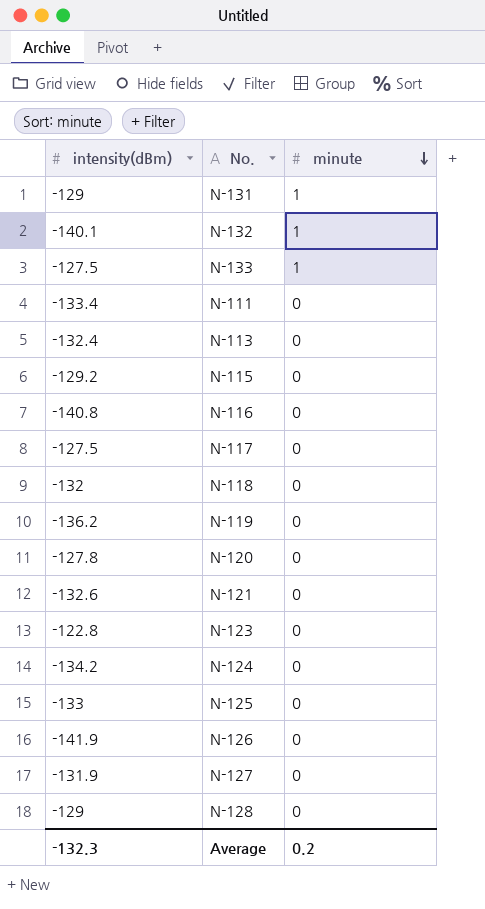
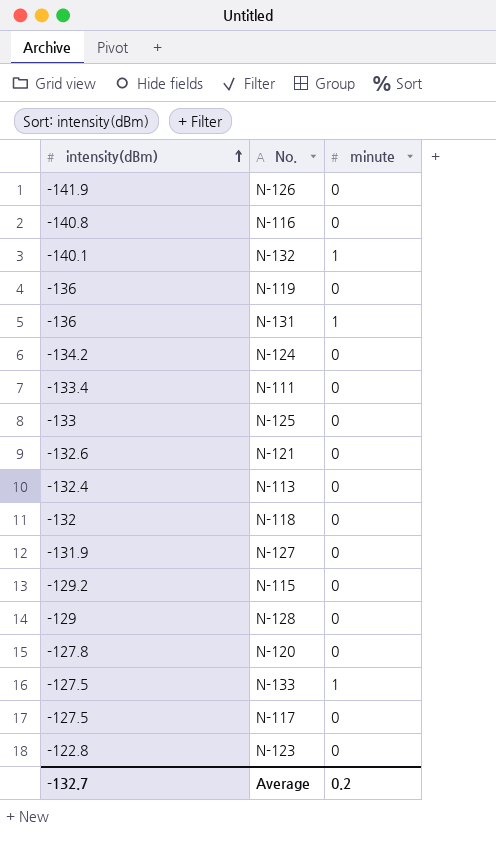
row order: minute descending -> intensity(dBm) ascending
N-119 | intensity(dBm): -136.2 -> -136
N-131 | intensity(dBm): -129 -> -136
Average | intensity(dBm): -132.3 -> -132.7

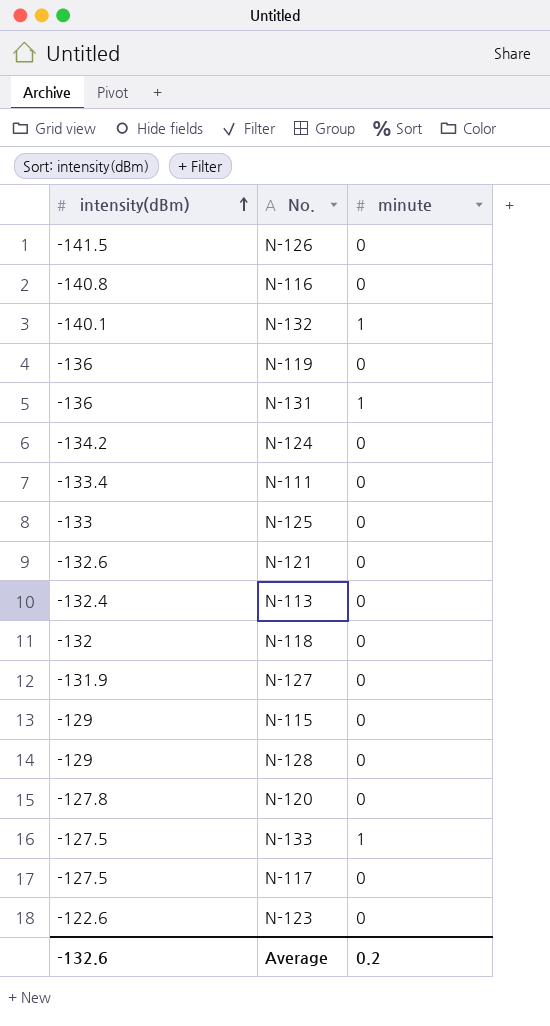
N-126 | intensity(dBm): -141.9 -> -141.5
N-115 | intensity(dBm): -129.2 -> -129
N-123 | intensity(dBm): -122.8 -> -122.6
Average | intensity(dBm): -132.7 -> -132.6

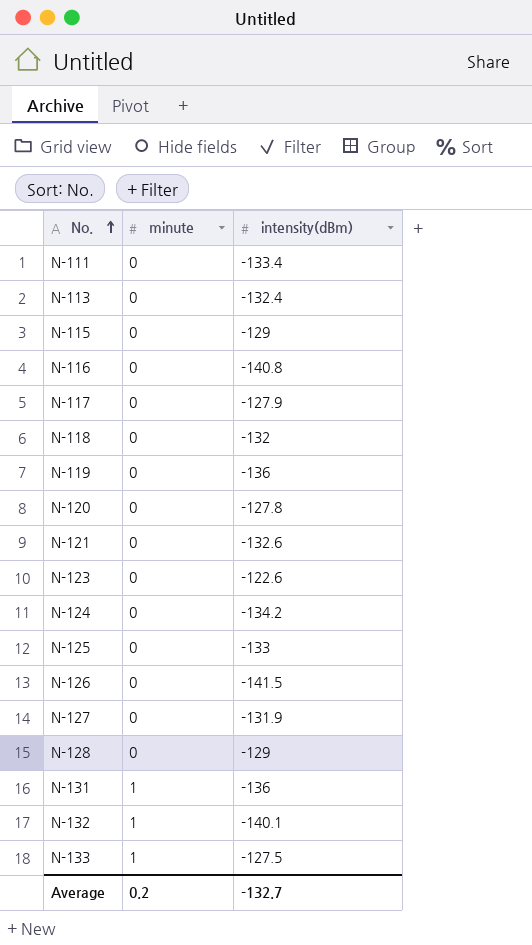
row order: intensity(dBm) ascending -> No. ascending
column intensity(dBm) | position: 1 -> 3
N-117 | intensity(dBm): -127.5 -> -127.9
Average | intensity(dBm): -132.6 -> -132.7

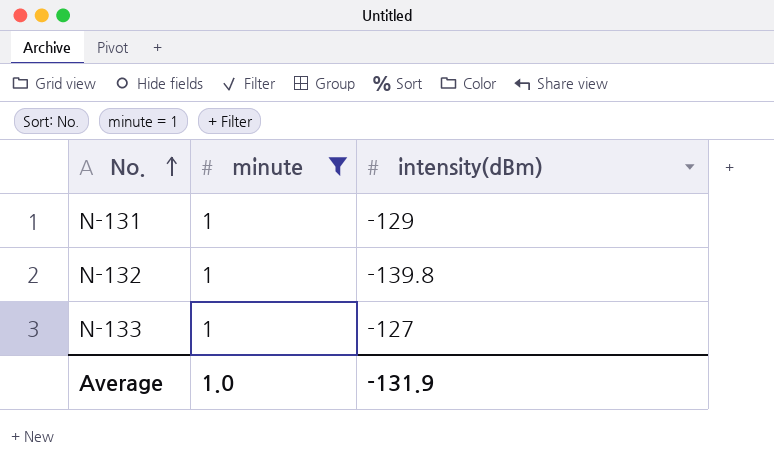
filter: none -> minute = 1
N-131 | intensity(dBm): -136 -> -129
N-132 | intensity(dBm): -140.1 -> -139.8
N-133 | intensity(dBm): -127.5 -> -127
Average | minute: 0.2 -> 1.0
Average | intensity(dBm): -132.7 -> -131.9

